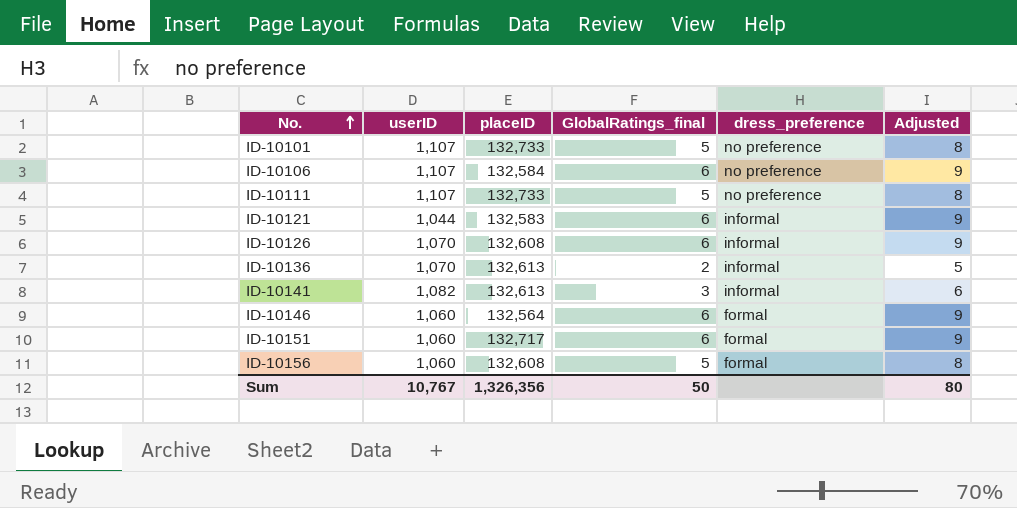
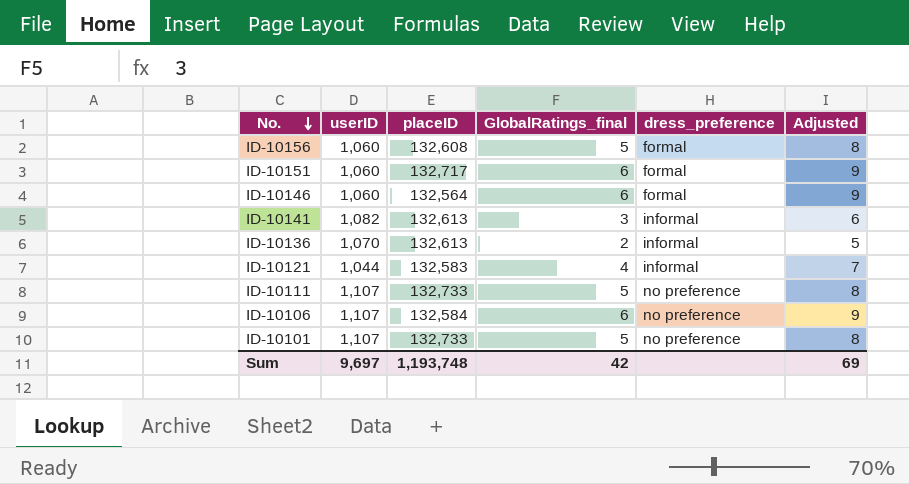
row order: No. ascending -> No. descending
row ID-10126: 1,070 | 132,608 | 6 | informal | 9 -> none
ID-10121 | GlobalRatings_final: 6 -> 4
ID-10121 | Adjusted: 9 -> 7
Sum | userID: 10,767 -> 9,697
Sum | placeID: 1,326,356 -> 1,193,748
Sum | GlobalRatings_final: 50 -> 42
Sum | Adjusted: 80 -> 69

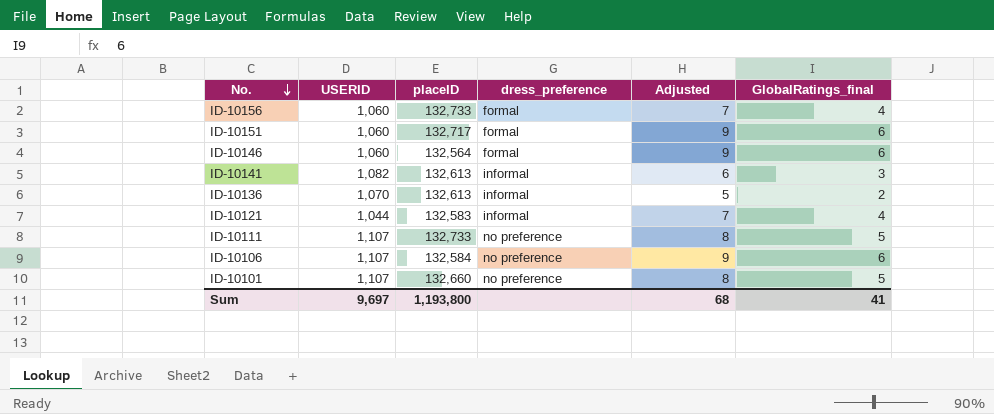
column name: userID -> USERID
column GlobalRatings_final | position: 4 -> 6
ID-10156 | placeID: 132,608 -> 132,733
ID-10156 | Adjusted: 8 -> 7
ID-10156 | GlobalRatings_final: 5 -> 4
ID-10101 | placeID: 132,733 -> 132,660
Sum | placeID: 1,193,748 -> 1,193,800
Sum | Adjusted: 69 -> 68
Sum | GlobalRatings_final: 42 -> 41

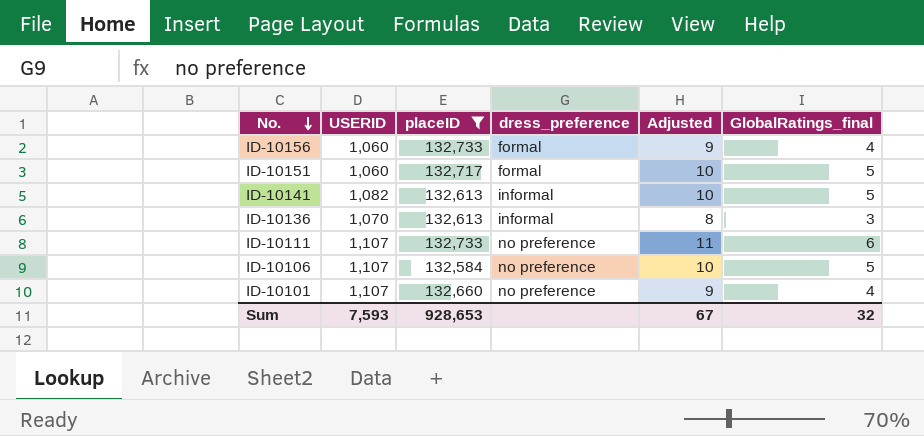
filter: none -> placeID >= 132,584
column Adjusted | formula: [GlobalRatings_final] + 3 -> [GlobalRatings_final] + 5
ID-10151 | GlobalRatings_final: 6 -> 5
ID-10141 | GlobalRatings_final: 3 -> 5
ID-10136 | GlobalRatings_final: 2 -> 3
ID-10111 | GlobalRatings_final: 5 -> 6
ID-10106 | GlobalRatings_final: 6 -> 5
ID-10101 | GlobalRatings_final: 5 -> 4
Sum | USERID: 9,697 -> 7,593
Sum | placeID: 1,193,800 -> 928,653
Sum | Adjusted: 68 -> 67
Sum | GlobalRatings_final: 41 -> 32

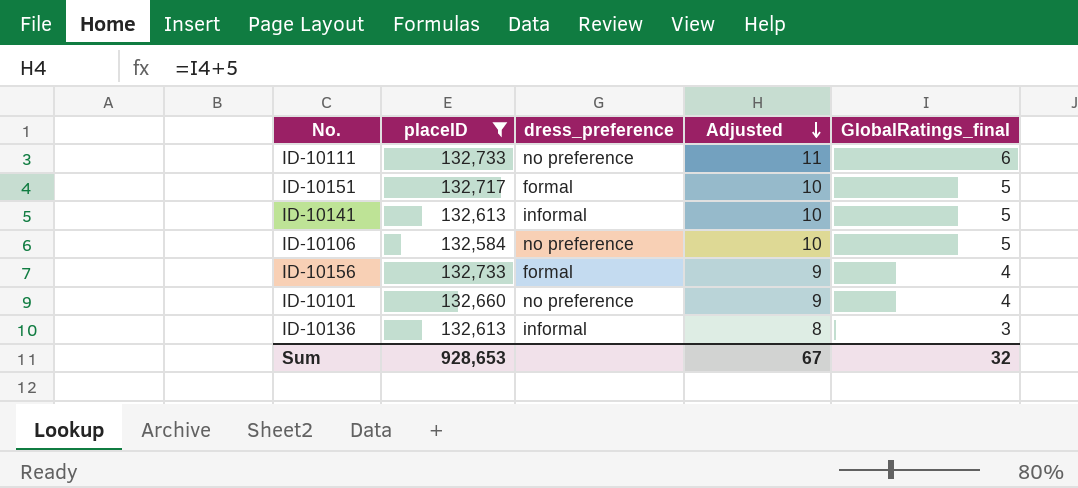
row order: No. descending -> Adjusted descending
column USERID | position: 2 -> none

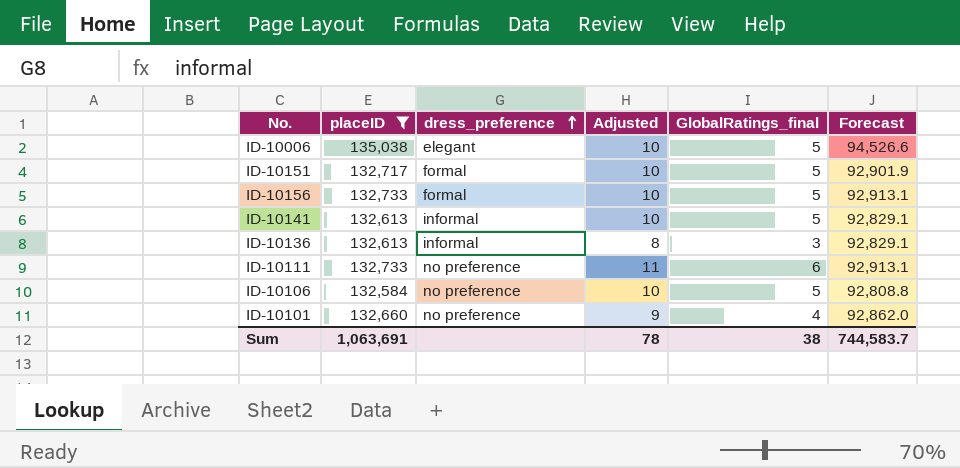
row order: Adjusted descending -> dress_preference ascending
column Forecast | formula: none -> [placeID] * 0.7
row ID-10006: none -> 135,038 | elegant | 10 | 5 | 94,526.6
ID-10156 | Adjusted: 9 -> 10
ID-10156 | GlobalRatings_final: 4 -> 5
Sum | placeID: 928,653 -> 1,063,691
Sum | Adjusted: 67 -> 78
Sum | GlobalRatings_final: 32 -> 38

